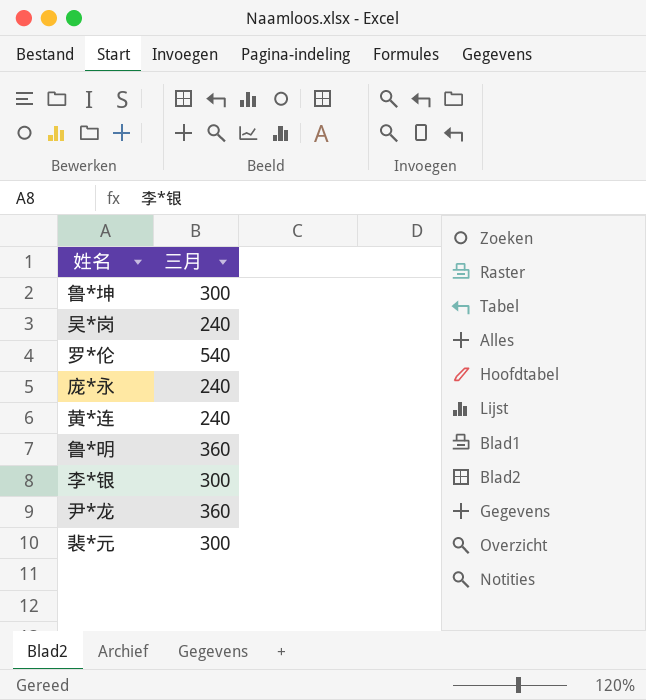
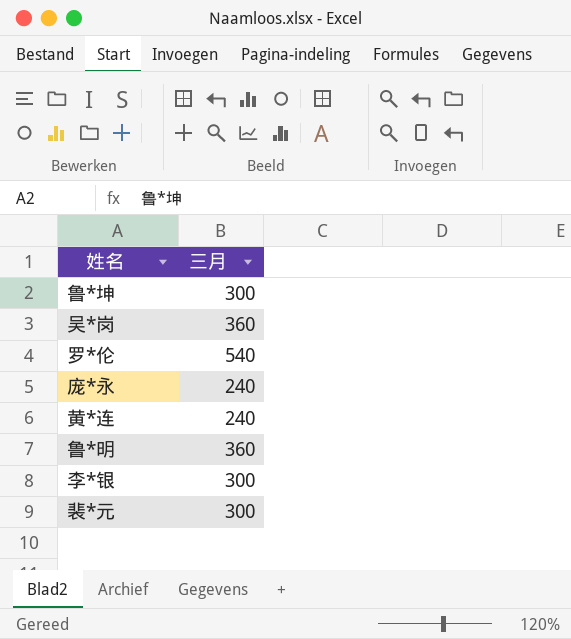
row 尹*龙: 360 -> none
吴*岗 | 三月: 240 -> 360

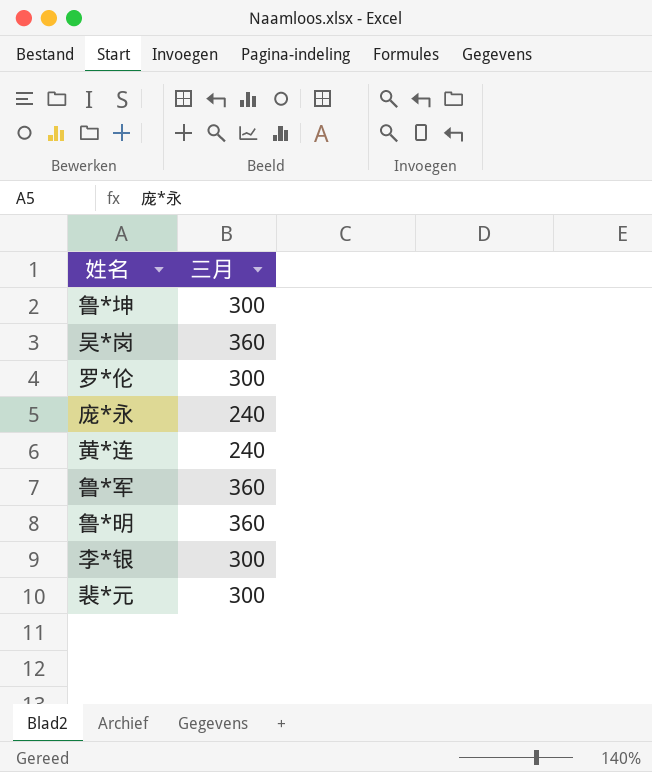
罗*伦 | 三月: 540 -> 300
row 鲁*军: none -> 360

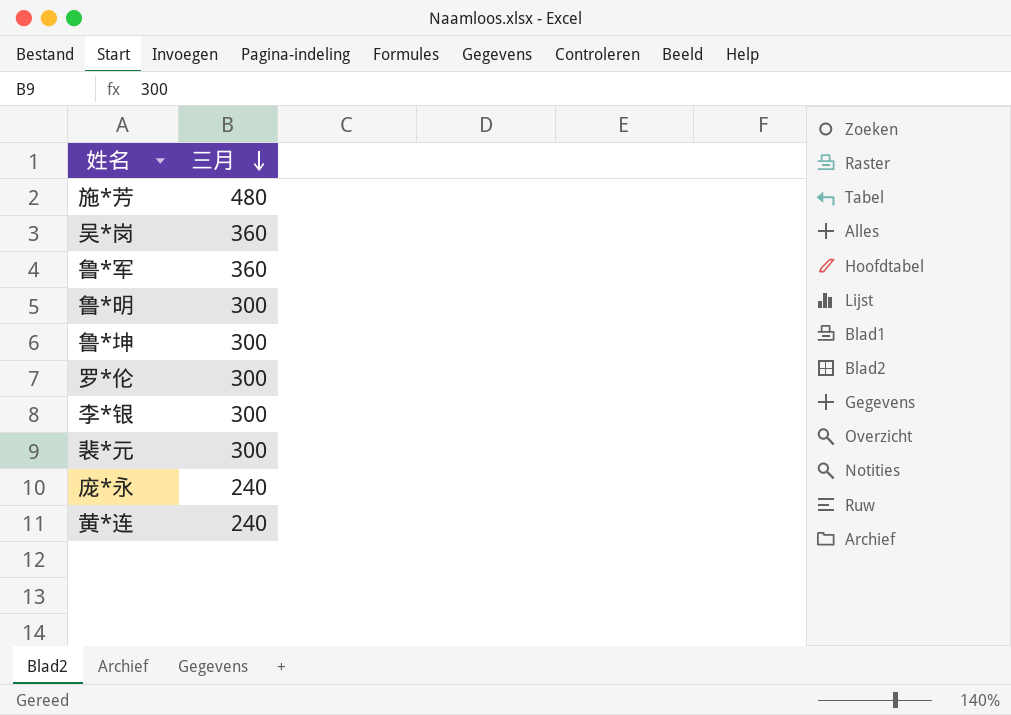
row order: none -> 三月 descending
row 施*芳: none -> 480
鲁*明 | 三月: 360 -> 300

